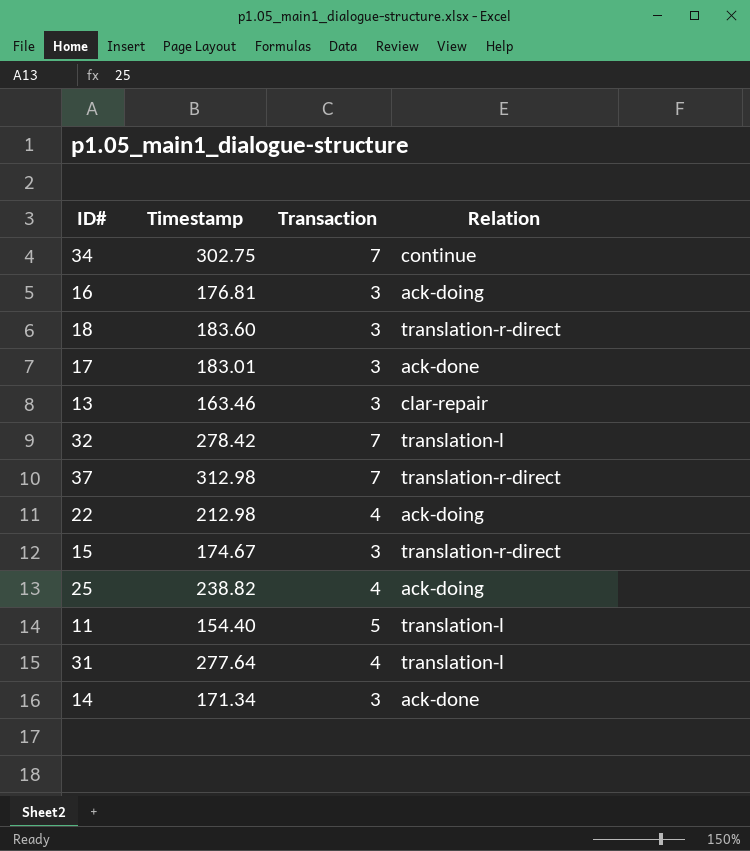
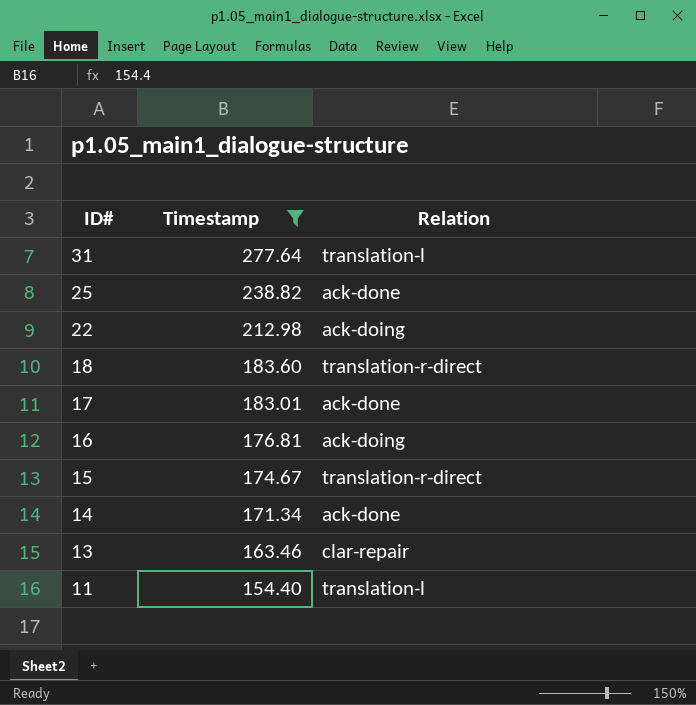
filter: none -> Timestamp <= 277.64
row order: none -> ID# descending
column Transaction | position: 3 -> none
25 | Relation: ack-doing -> ack-done

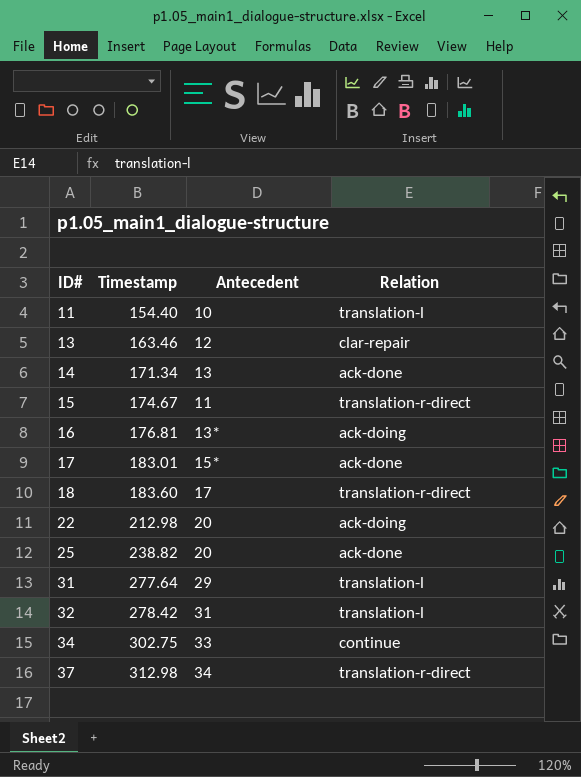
filter: Timestamp <= 277.64 -> none
row order: ID# descending -> ID# ascending
column Antecedent | position: none -> 3

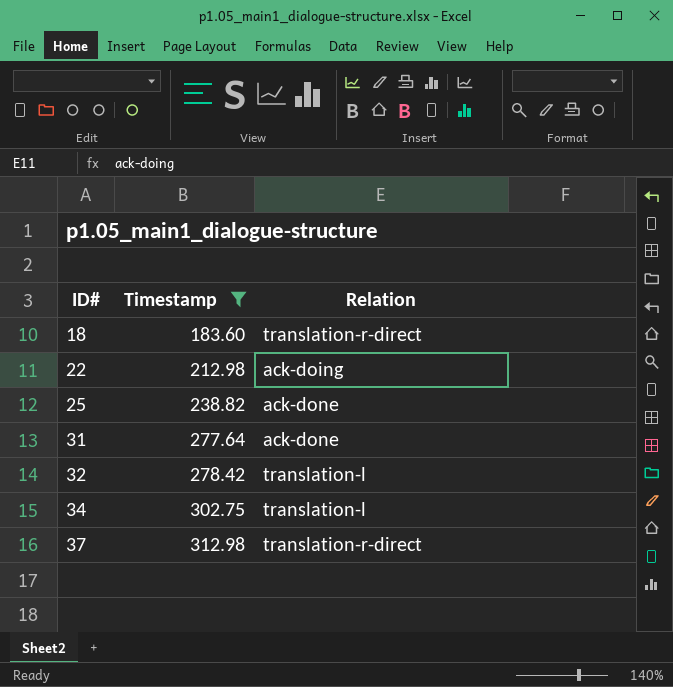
filter: none -> Timestamp >= 183.60
column Antecedent | position: 3 -> none
31 | Relation: translation-l -> ack-done
34 | Relation: continue -> translation-l

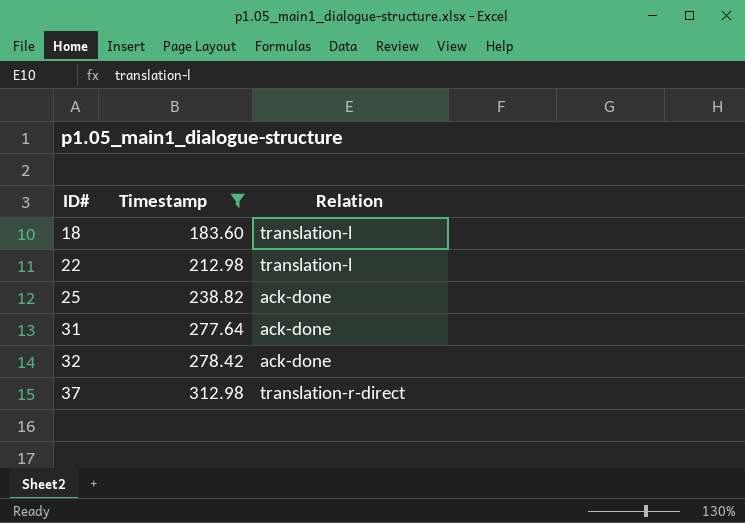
row 34: 302.75 | translation-l -> none
18 | Relation: translation-r-direct -> translation-l
22 | Relation: ack-doing -> translation-l
32 | Relation: translation-l -> ack-done

